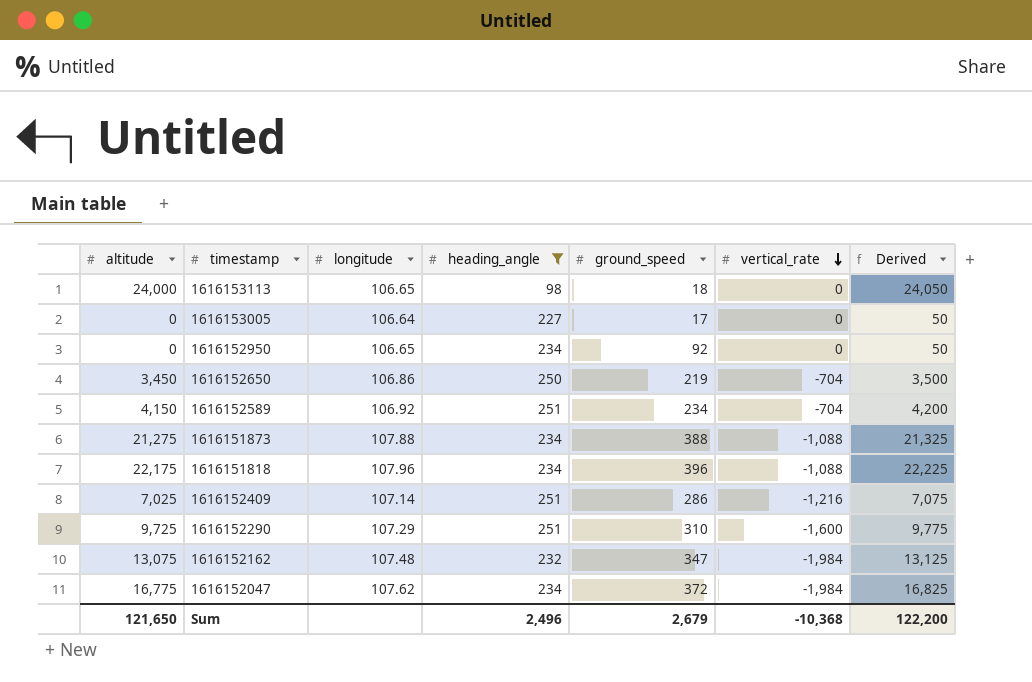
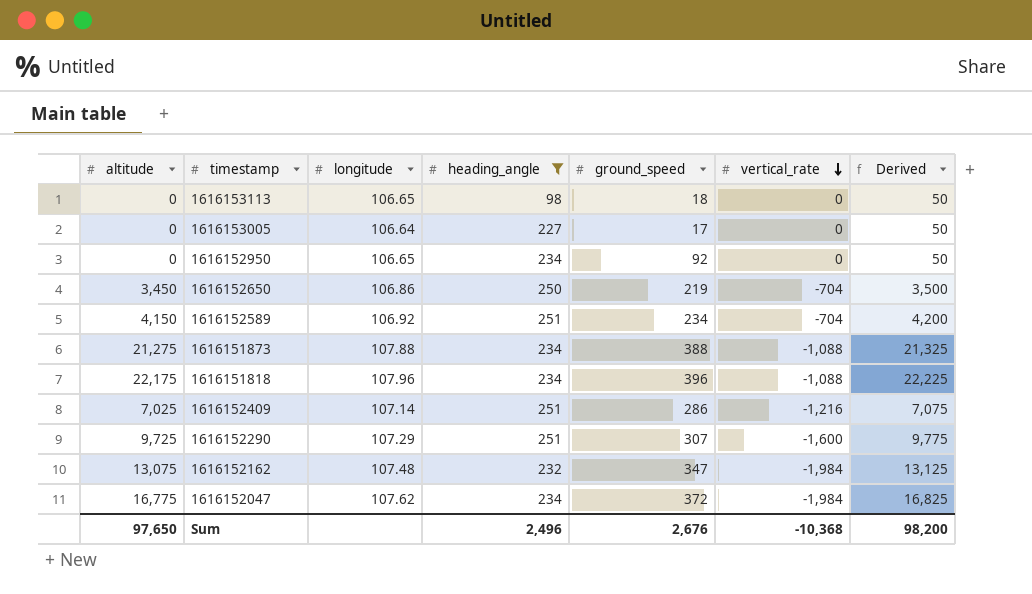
1616153113 | altitude: 24,000 -> 0
1616153113 | Derived: 24,050 -> 50
1616152290 | ground_speed: 310 -> 307
Sum | altitude: 121,650 -> 97,650
Sum | ground_speed: 2,679 -> 2,676
Sum | Derived: 122,200 -> 98,200

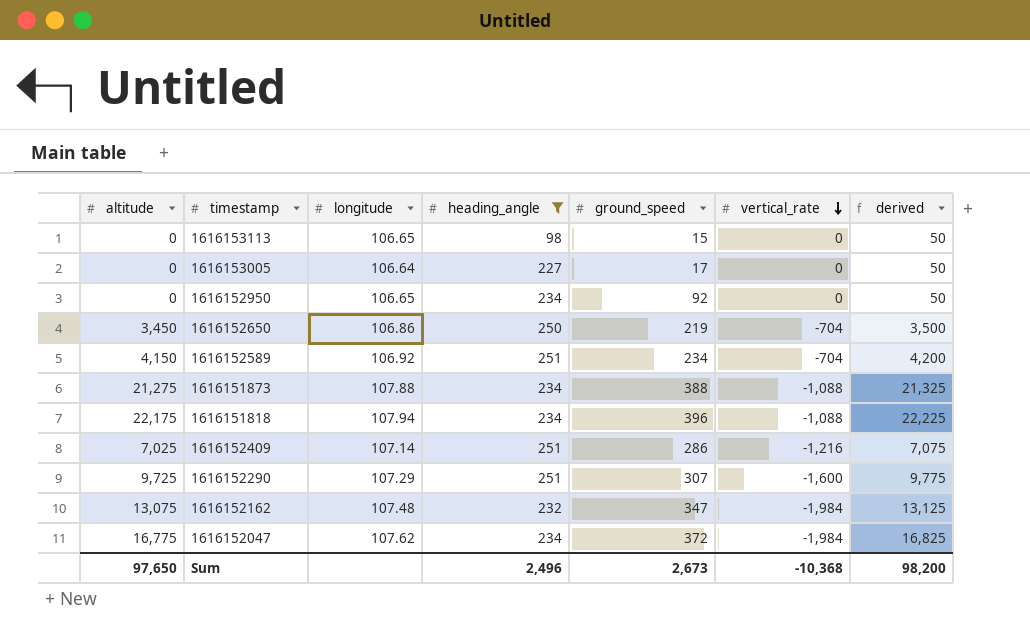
column name: Derived -> derived
1616153113 | ground_speed: 18 -> 15
1616151818 | longitude: 107.96 -> 107.94
Sum | ground_speed: 2,676 -> 2,673

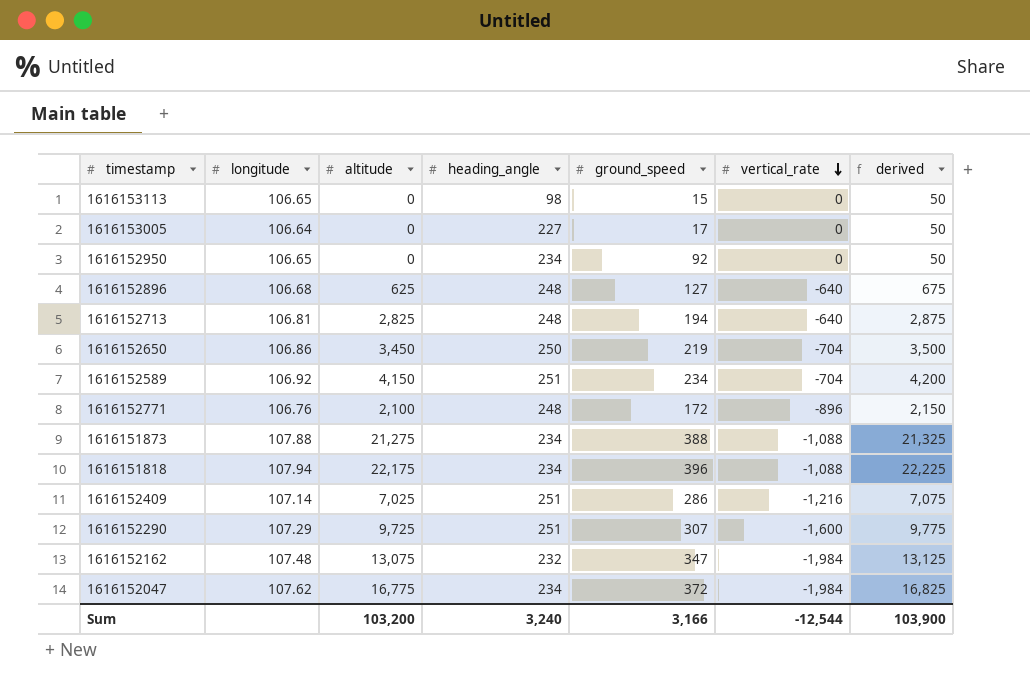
filter: heading_angle != 248 -> none
column altitude | position: 1 -> 3
Sum | altitude: 97,650 -> 103,200
Sum | heading_angle: 2,496 -> 3,240
Sum | ground_speed: 2,673 -> 3,166
Sum | vertical_rate: -10,368 -> -12,544
Sum | derived: 98,200 -> 103,900

